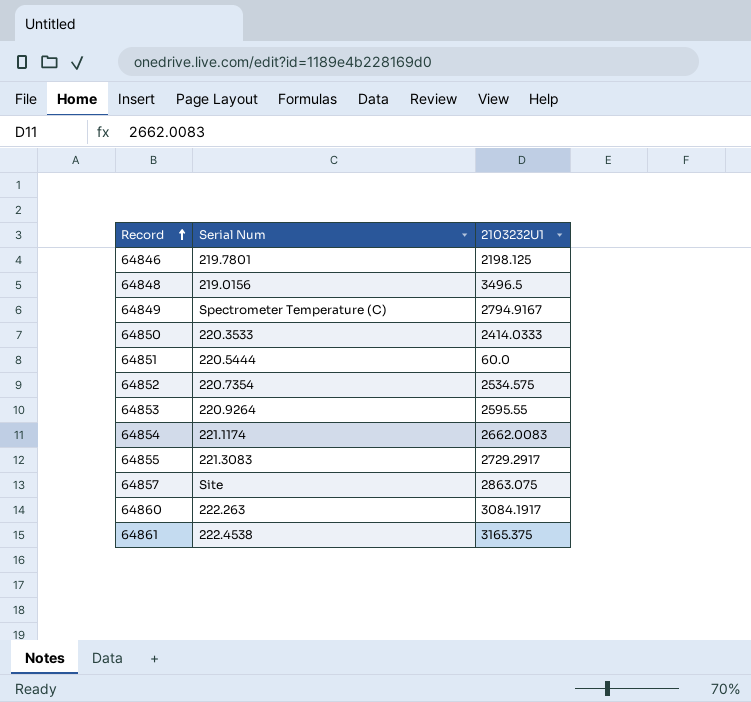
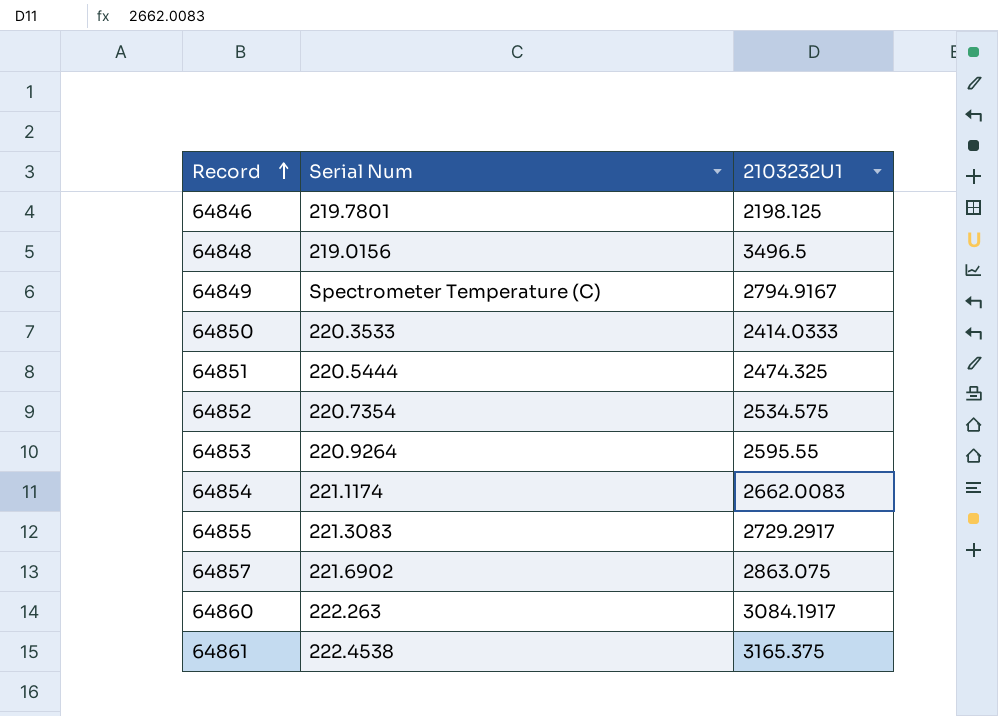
64851 | 2103232U1: 60.0 -> 2474.325
64857 | Serial Num: Site -> 221.6902

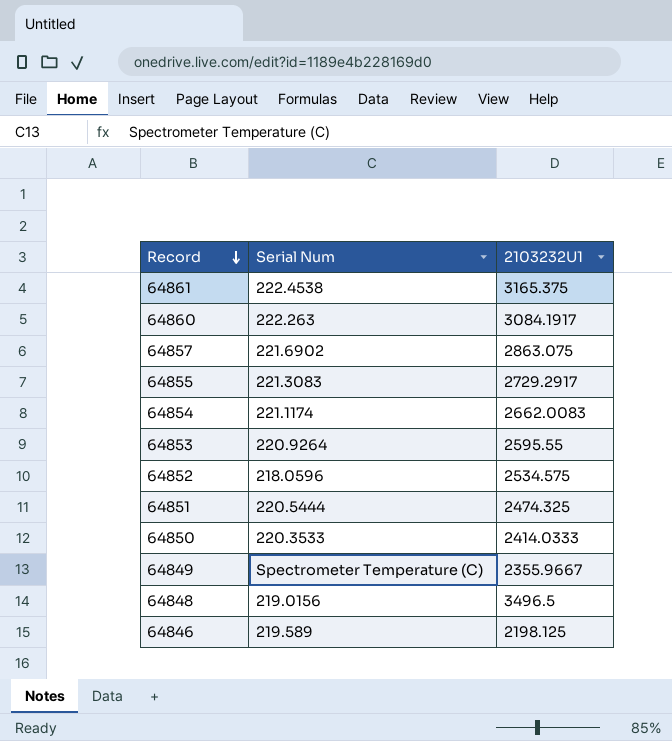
row order: Record ascending -> Record descending
64852 | Serial Num: 220.7354 -> 218.0596
64849 | 2103232U1: 2794.9167 -> 2355.9667
64846 | Serial Num: 219.7801 -> 219.589

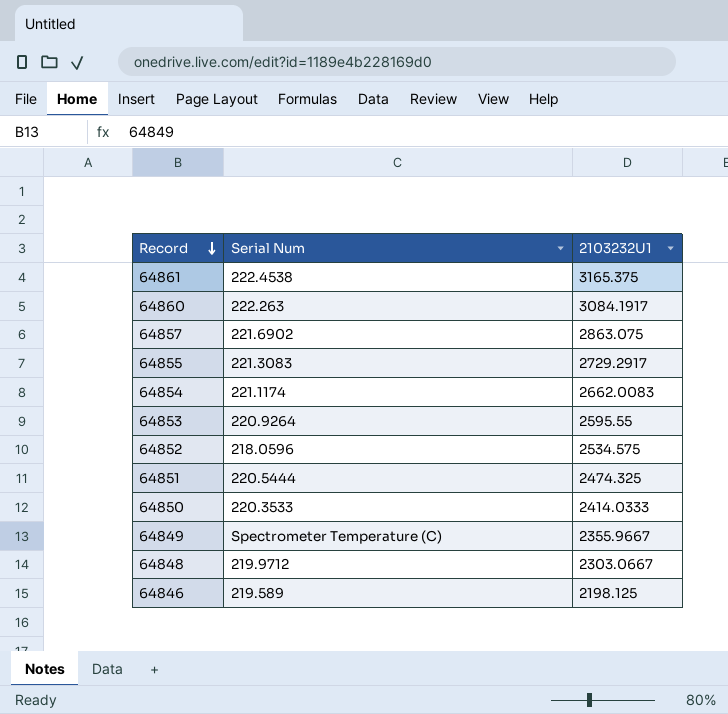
64848 | Serial Num: 219.0156 -> 219.9712
64848 | 2103232U1: 3496.5 -> 2303.0667

